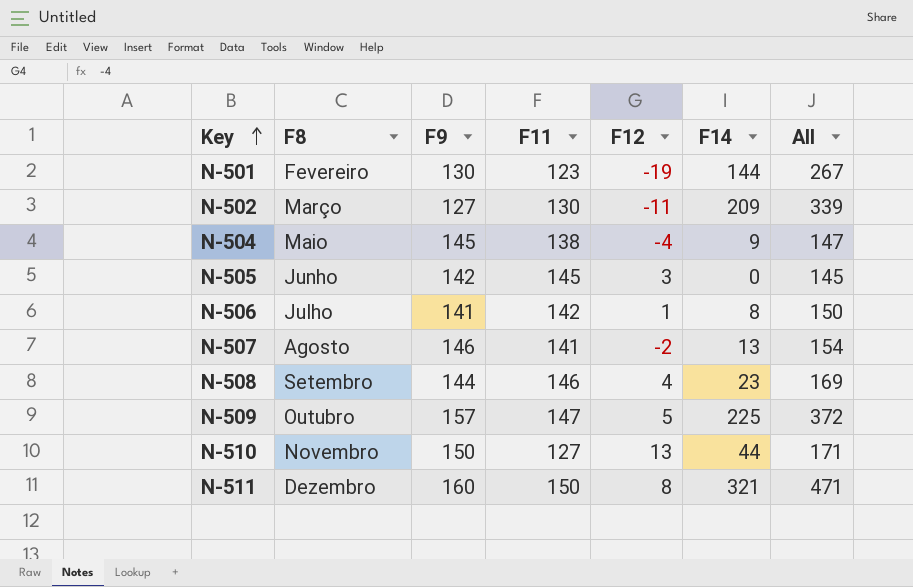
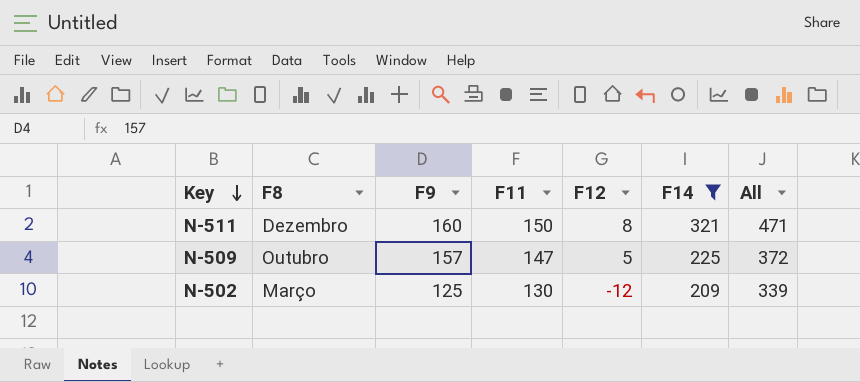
filter: none -> F14 >= 209
row order: Key ascending -> Key descending
N-502 | F9: 127 -> 125
N-502 | F12: -11 -> -12

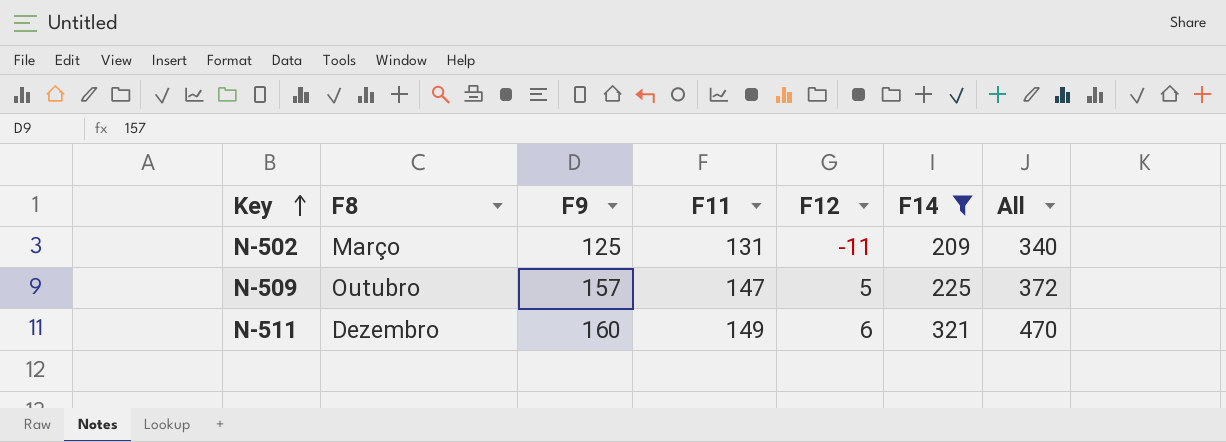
row order: Key descending -> Key ascending
N-502 | F11: 130 -> 131
N-502 | F12: -12 -> -11
N-502 | All: 339 -> 340
N-511 | F11: 150 -> 149
N-511 | F12: 8 -> 6
N-511 | All: 471 -> 470

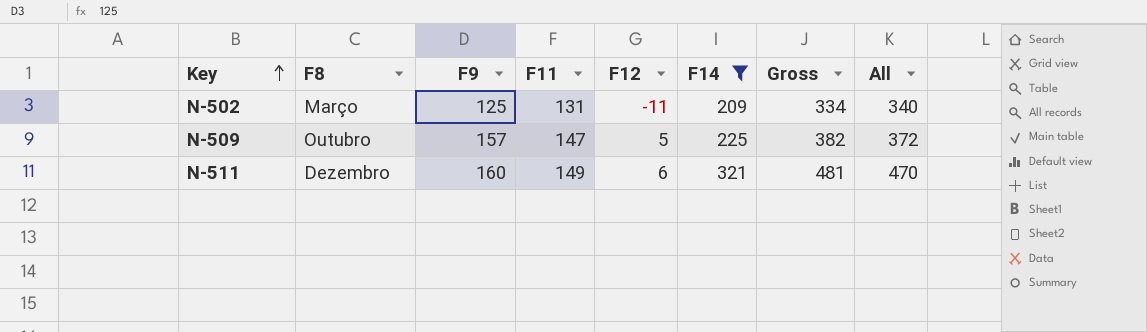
column Gross | formula: none -> [F9] + [F14]

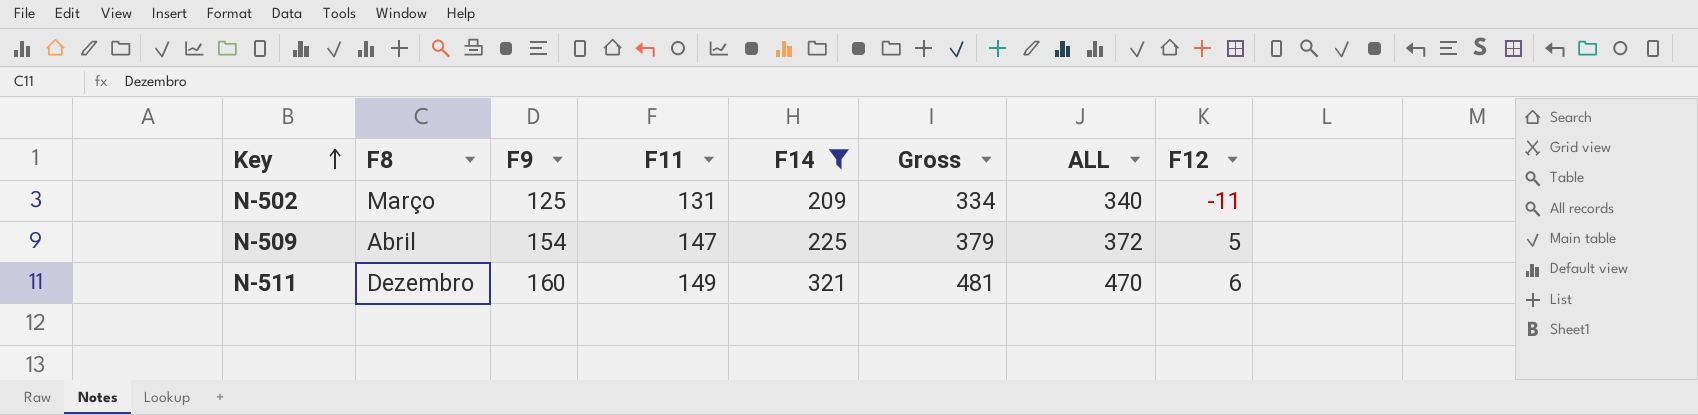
column name: All -> ALL
column F12 | position: 5 -> 8
N-509 | F8: Outubro -> Abril
N-509 | F9: 157 -> 154
N-509 | Gross: 382 -> 379

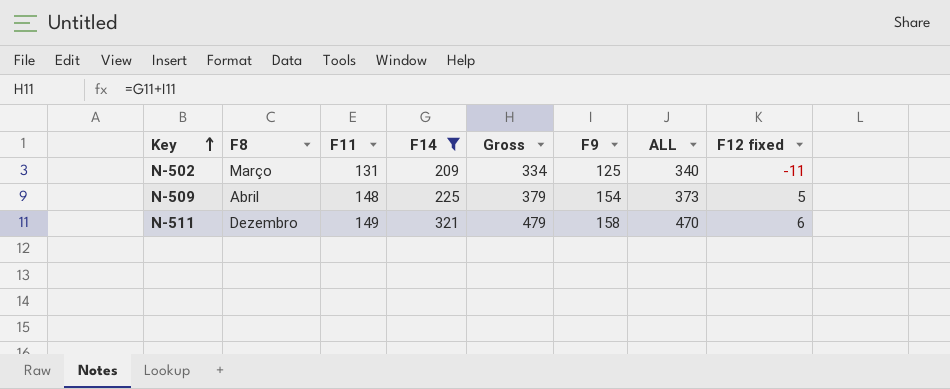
column F9 | position: 3 -> 6
column name: F12 -> F12 fixed
N-509 | F11: 147 -> 148
N-509 | ALL: 372 -> 373
N-511 | Gross: 481 -> 479
N-511 | F9: 160 -> 158

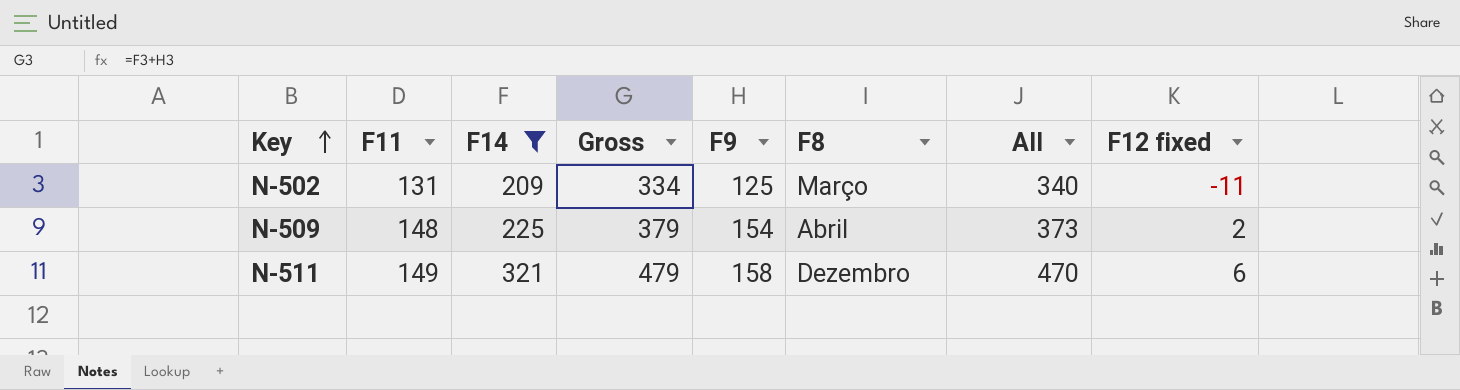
column F8 | position: 2 -> 6
column name: ALL -> All
N-509 | F12 fixed: 5 -> 2

